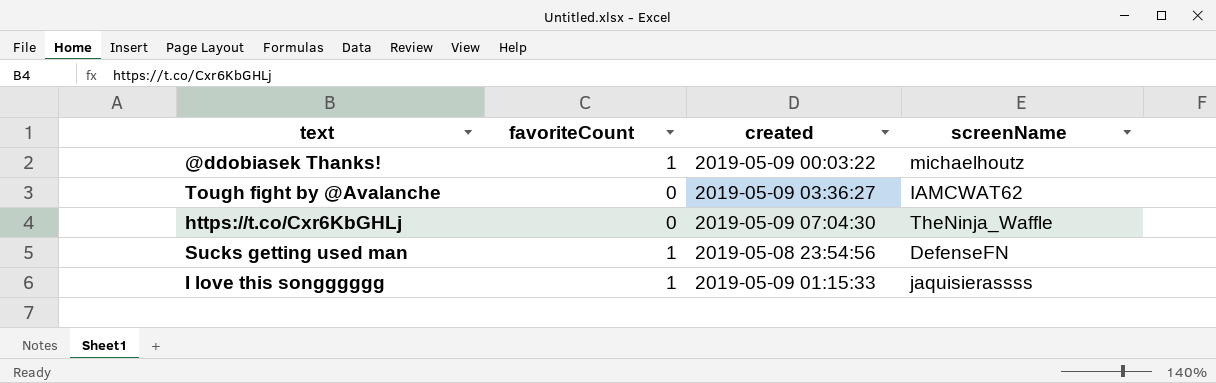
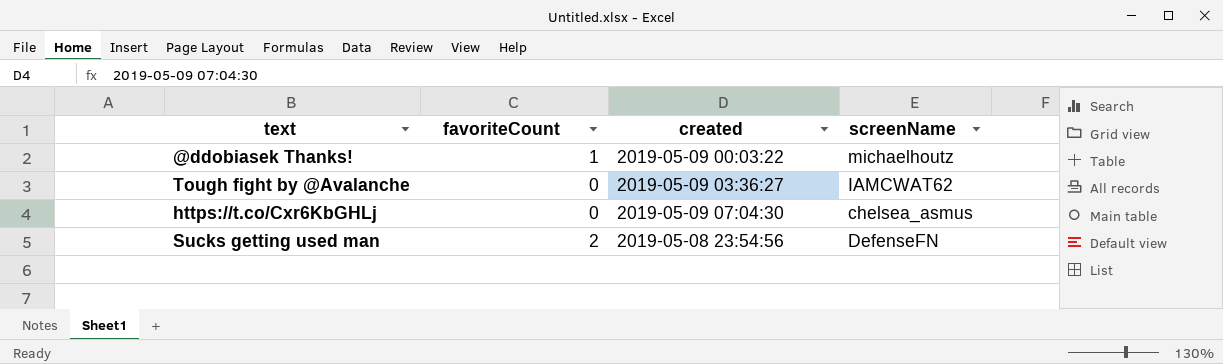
row I love this songggggg: 1 | 2019-05-09 01:15:33 | jaquisierassss -> none
https://t.co/Cxr6KbGHLj | screenName: TheNinja_Waffle -> chelsea_asmus
Sucks getting used man | favoriteCount: 1 -> 2

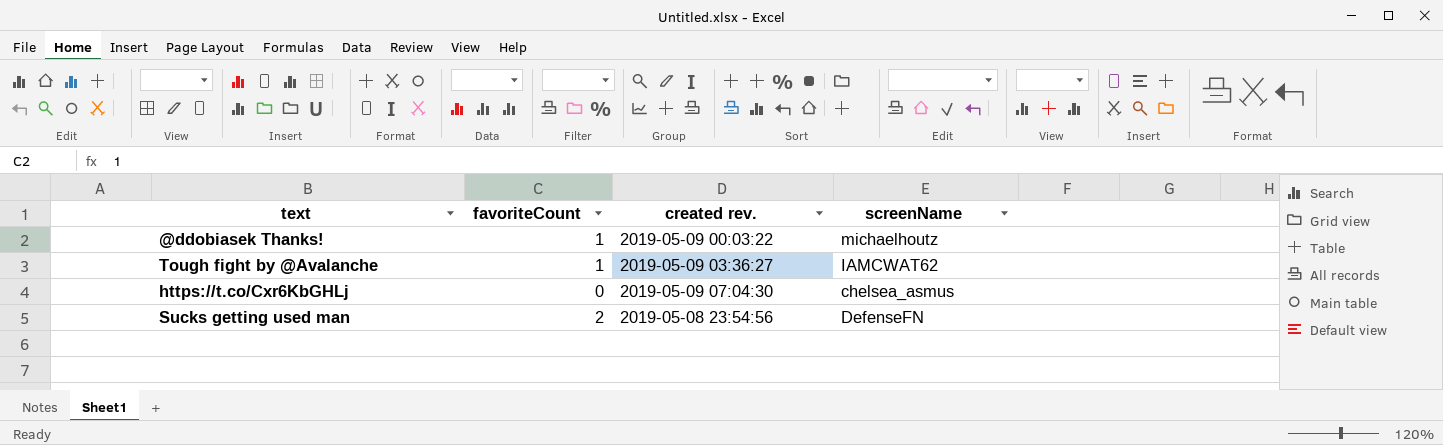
column name: created -> created rev.
Tough fight by @Avalanche | favoriteCount: 0 -> 1

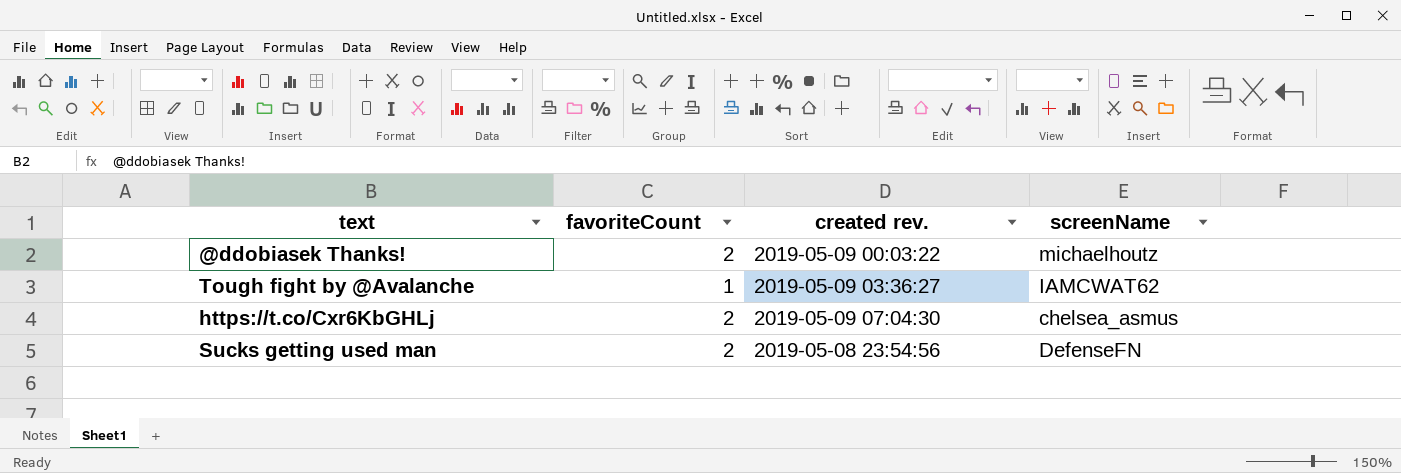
@ddobiasek Thanks! | favoriteCount: 1 -> 2
https://t.co/Cxr6KbGHLj | favoriteCount: 0 -> 2

